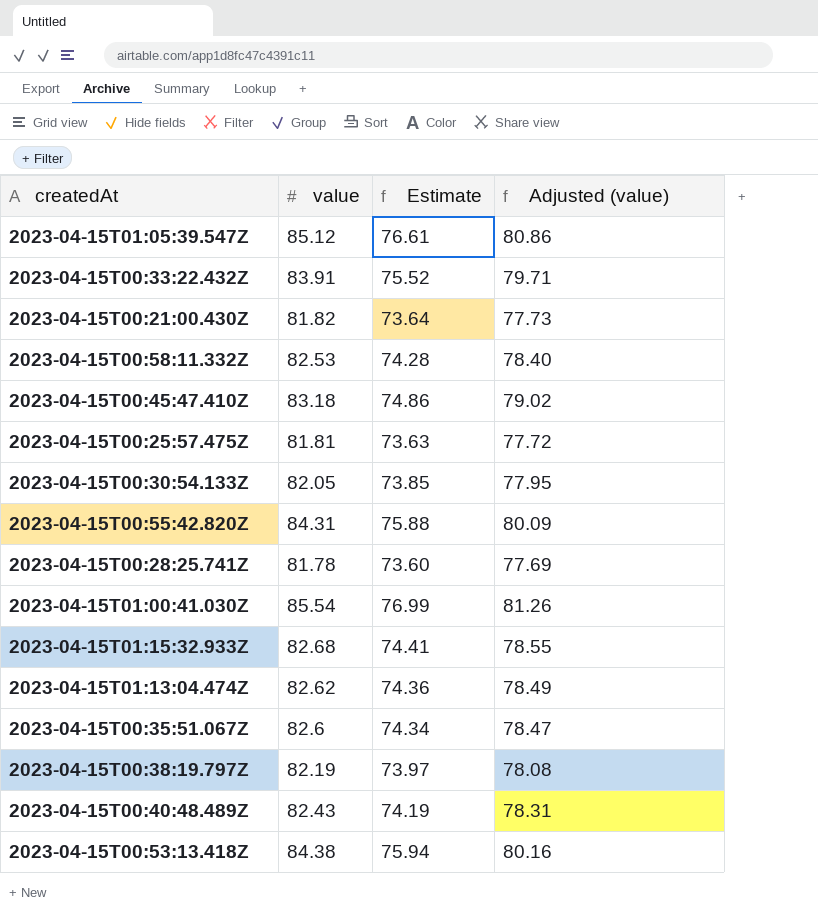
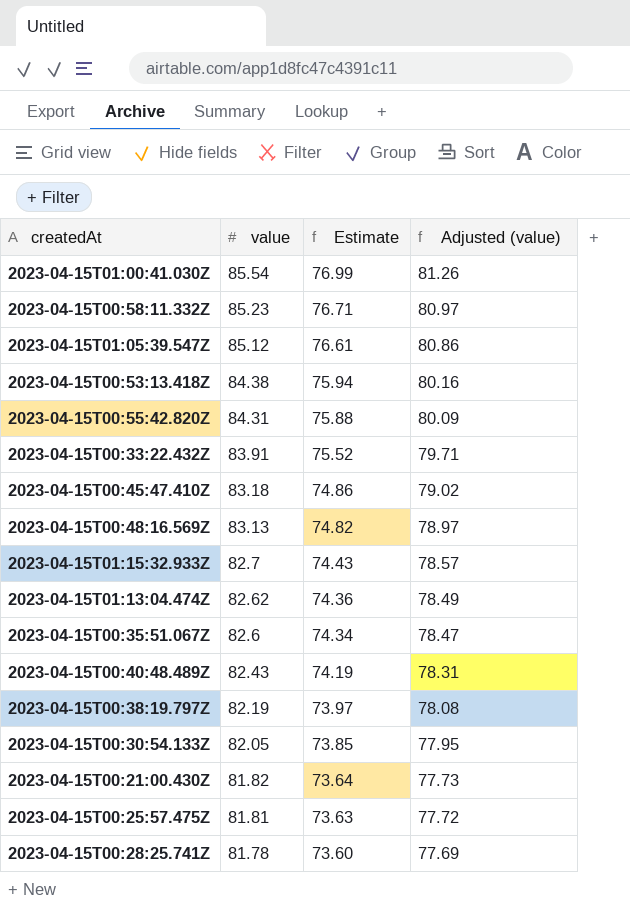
row order: none -> value descending
2023-04-15T00:58:11.332Z | value: 82.53 -> 85.23
2023-04-15T00:58:11.332Z | Estimate: 74.28 -> 76.71
2023-04-15T00:58:11.332Z | Adjusted (value): 78.40 -> 80.97
row 2023-04-15T00:48:16.569Z: none -> 83.13 | 74.82 | 78.97
2023-04-15T01:15:32.933Z | value: 82.68 -> 82.7
2023-04-15T01:15:32.933Z | Estimate: 74.41 -> 74.43
2023-04-15T01:15:32.933Z | Adjusted (value): 78.55 -> 78.57

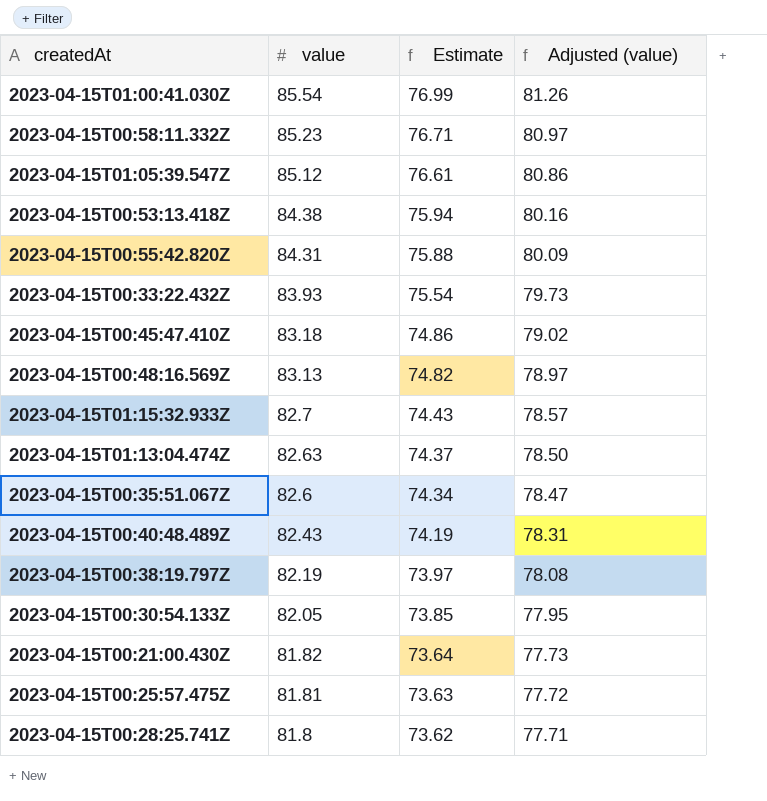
2023-04-15T00:33:22.432Z | value: 83.91 -> 83.93
2023-04-15T00:33:22.432Z | Estimate: 75.52 -> 75.54
2023-04-15T00:33:22.432Z | Adjusted (value): 79.71 -> 79.73
2023-04-15T01:13:04.474Z | value: 82.62 -> 82.63
2023-04-15T01:13:04.474Z | Estimate: 74.36 -> 74.37
2023-04-15T01:13:04.474Z | Adjusted (value): 78.49 -> 78.50
2023-04-15T00:28:25.741Z | value: 81.78 -> 81.8
2023-04-15T00:28:25.741Z | Estimate: 73.60 -> 73.62
2023-04-15T00:28:25.741Z | Adjusted (value): 77.69 -> 77.71

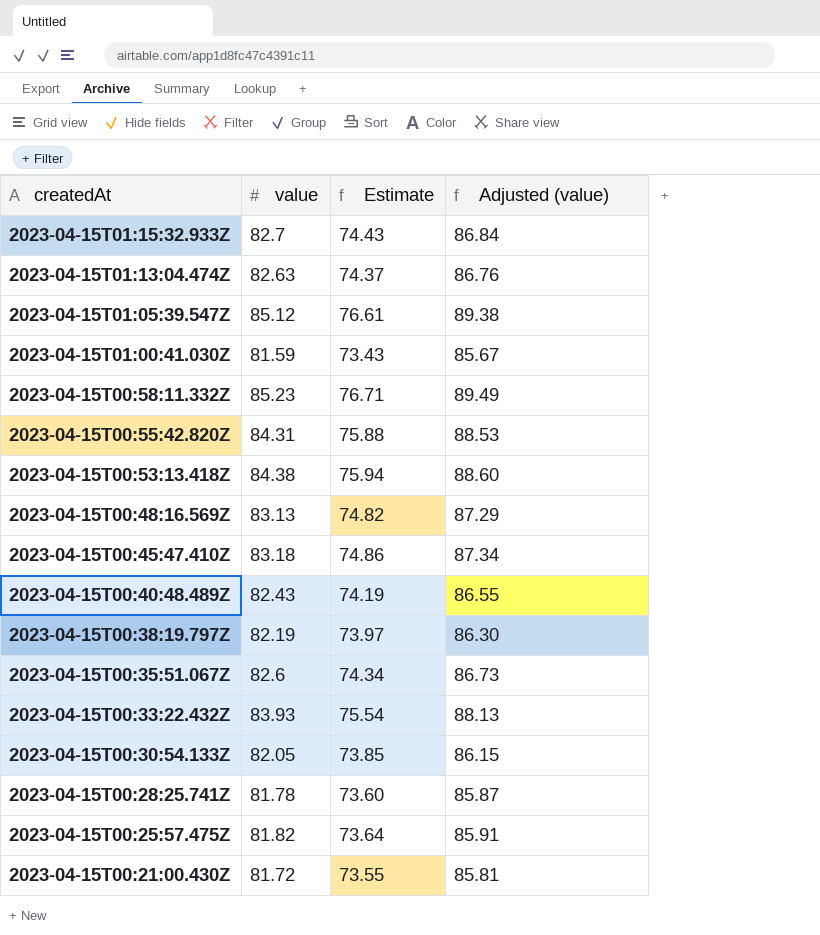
row order: value descending -> createdAt descending
column Adjusted (value) | formula: [value] * 0.95 -> [value] * 1.05
2023-04-15T01:00:41.030Z | value: 85.54 -> 81.59
2023-04-15T01:00:41.030Z | Estimate: 76.99 -> 73.43
2023-04-15T00:28:25.741Z | value: 81.8 -> 81.78
2023-04-15T00:28:25.741Z | Estimate: 73.62 -> 73.60
2023-04-15T00:25:57.475Z | value: 81.81 -> 81.82
2023-04-15T00:25:57.475Z | Estimate: 73.63 -> 73.64
2023-04-15T00:21:00.430Z | value: 81.82 -> 81.72
2023-04-15T00:21:00.430Z | Estimate: 73.64 -> 73.55

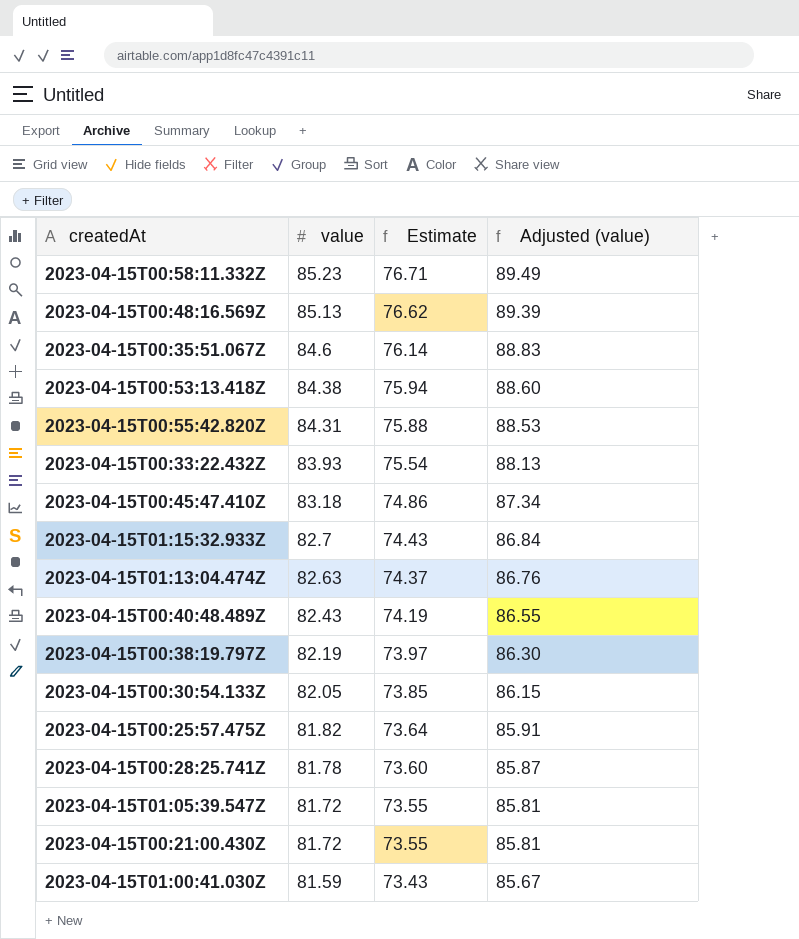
row order: createdAt descending -> value descending
2023-04-15T00:48:16.569Z | value: 83.13 -> 85.13
2023-04-15T00:48:16.569Z | Estimate: 74.82 -> 76.62
2023-04-15T00:48:16.569Z | Adjusted (value): 87.29 -> 89.39
2023-04-15T00:35:51.067Z | value: 82.6 -> 84.6
2023-04-15T00:35:51.067Z | Estimate: 74.34 -> 76.14
2023-04-15T00:35:51.067Z | Adjusted (value): 86.73 -> 88.83
2023-04-15T01:05:39.547Z | value: 85.12 -> 81.72
2023-04-15T01:05:39.547Z | Estimate: 76.61 -> 73.55
2023-04-15T01:05:39.547Z | Adjusted (value): 89.38 -> 85.81

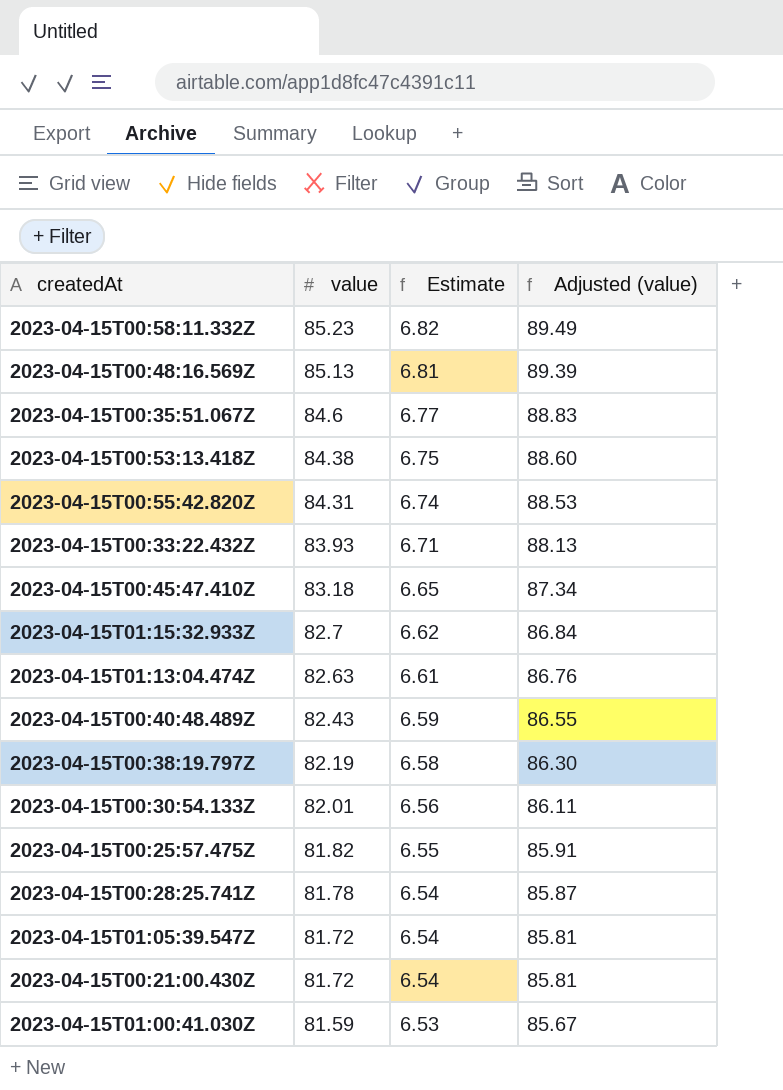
column Estimate | formula: [value] * 0.9 -> [value] * 0.08
2023-04-15T00:30:54.133Z | value: 82.05 -> 82.01
2023-04-15T00:30:54.133Z | Adjusted (value): 86.15 -> 86.11

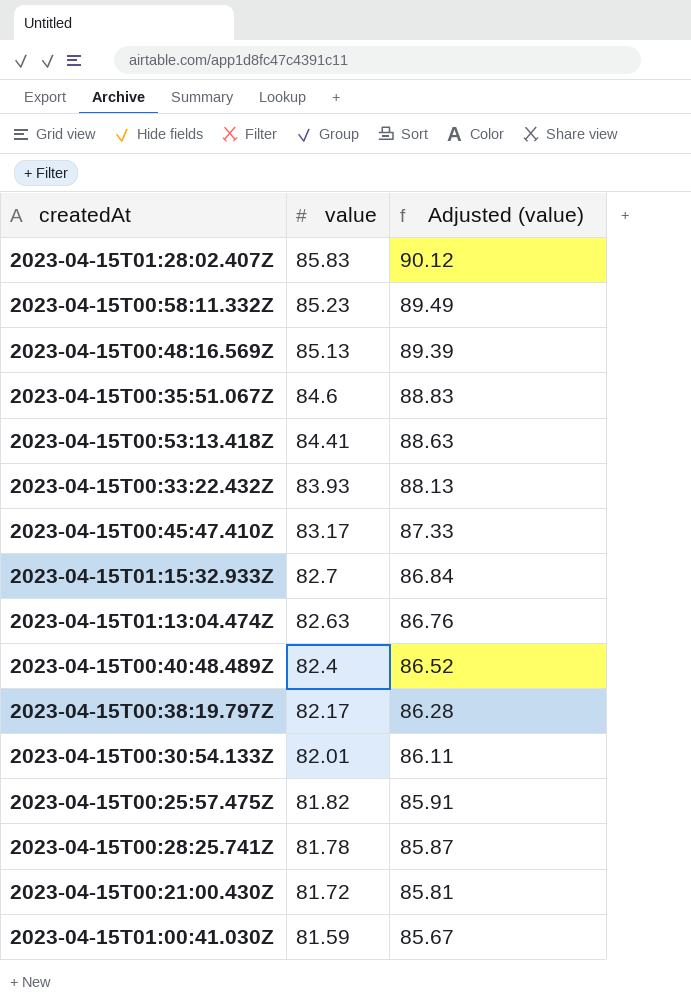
column Estimate | formula: [value] * 0.08 -> none
row 2023-04-15T00:55:42.820Z: 84.31 | 6.74 | 88.53 -> none
row 2023-04-15T01:05:39.547Z: 81.72 | 6.54 | 85.81 -> none
row 2023-04-15T01:28:02.407Z: none -> 85.83 | 90.12
2023-04-15T00:53:13.418Z | value: 84.38 -> 84.41
2023-04-15T00:53:13.418Z | Adjusted (value): 88.60 -> 88.63
2023-04-15T00:45:47.410Z | value: 83.18 -> 83.17
2023-04-15T00:45:47.410Z | Adjusted (value): 87.34 -> 87.33
2023-04-15T00:40:48.489Z | value: 82.43 -> 82.4
2023-04-15T00:40:48.489Z | Adjusted (value): 86.55 -> 86.52
2023-04-15T00:38:19.797Z | value: 82.19 -> 82.17
2023-04-15T00:38:19.797Z | Adjusted (value): 86.30 -> 86.28

